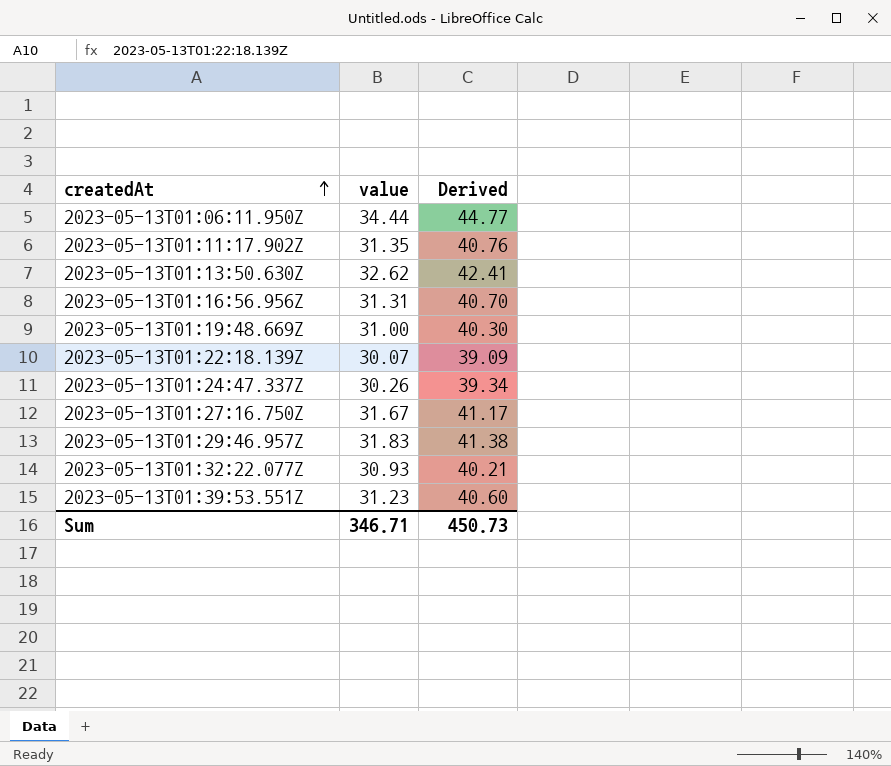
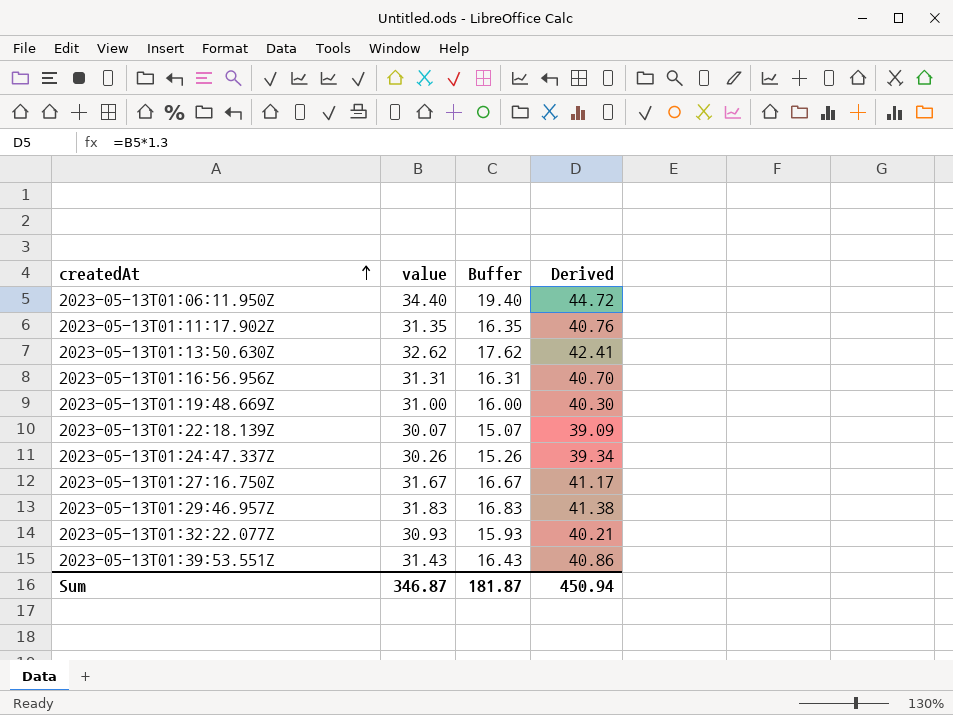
column Buffer | formula: none -> [value] - 15
2023-05-13T01:06:11.950Z | value: 34.44 -> 34.40
2023-05-13T01:06:11.950Z | Derived: 44.77 -> 44.72
2023-05-13T01:39:53.551Z | value: 31.23 -> 31.43
2023-05-13T01:39:53.551Z | Derived: 40.60 -> 40.86
Sum | value: 346.71 -> 346.87
Sum | Derived: 450.73 -> 450.94

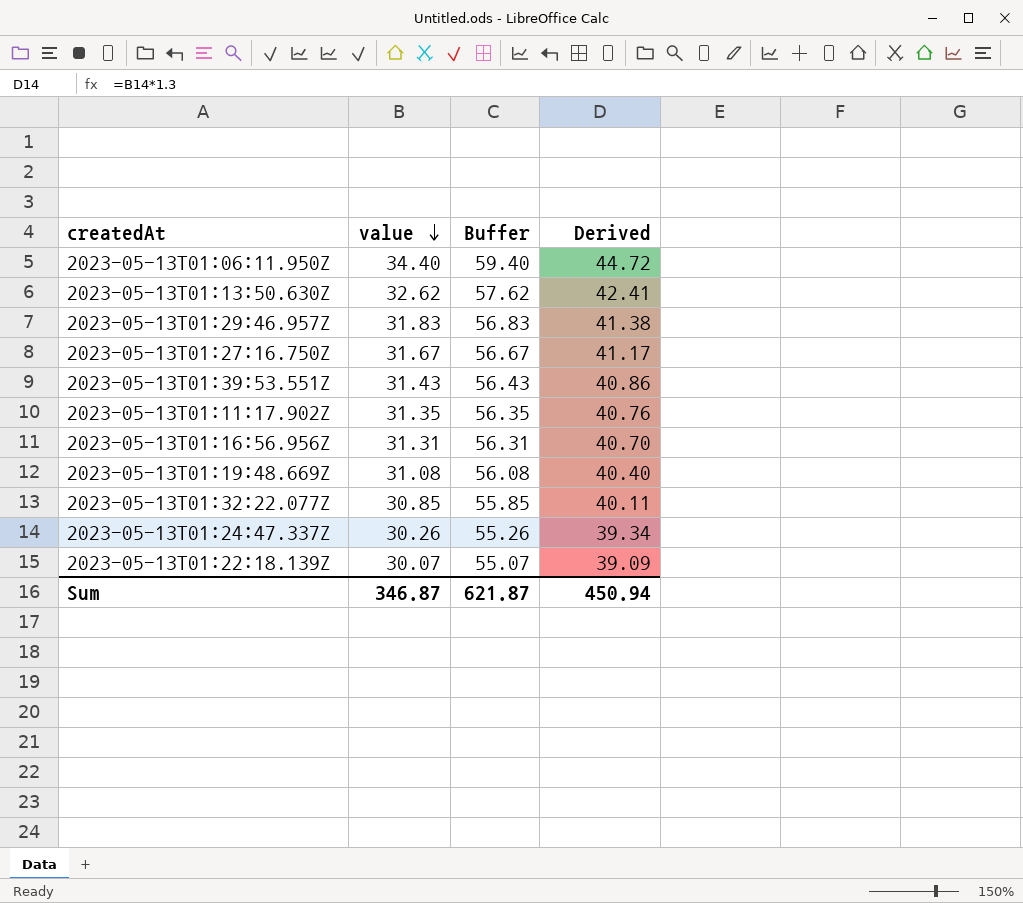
row order: createdAt ascending -> value descending
column Buffer | formula: [value] - 15 -> [value] + 25
2023-05-13T01:19:48.669Z | value: 31.00 -> 31.08
2023-05-13T01:19:48.669Z | Derived: 40.30 -> 40.40
2023-05-13T01:32:22.077Z | value: 30.93 -> 30.85
2023-05-13T01:32:22.077Z | Derived: 40.21 -> 40.11
Sum | Buffer: 181.87 -> 621.87

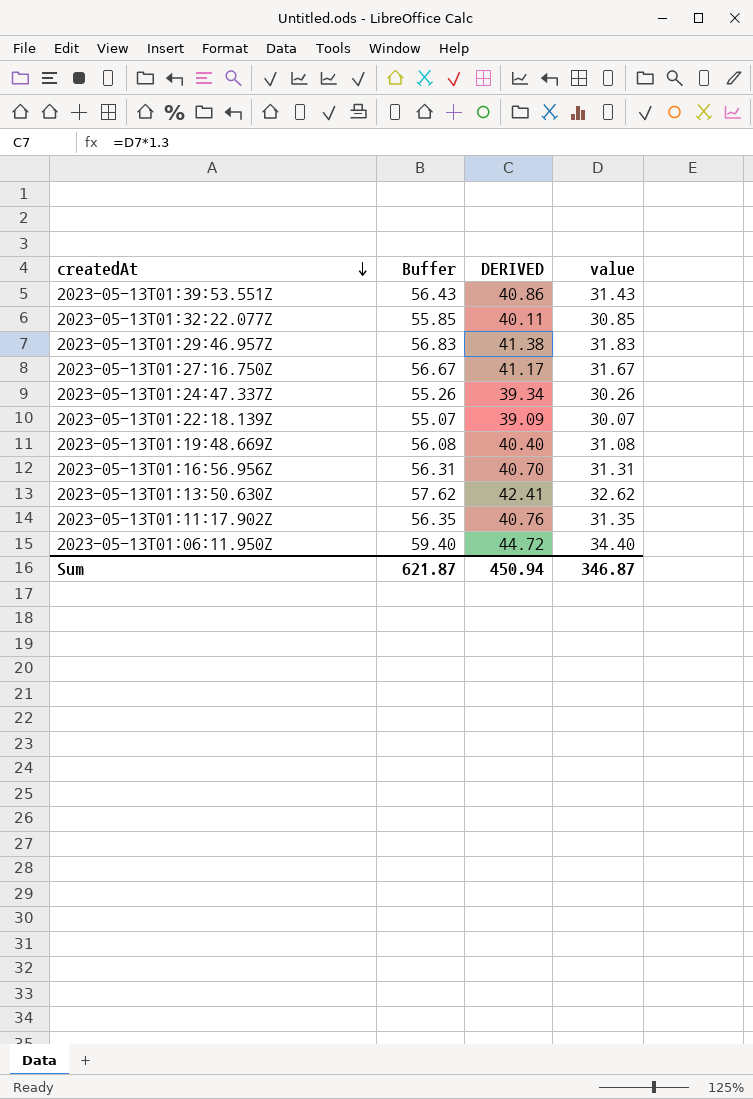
row order: value descending -> createdAt descending
column name: Derived -> DERIVED
column value | position: 2 -> 4

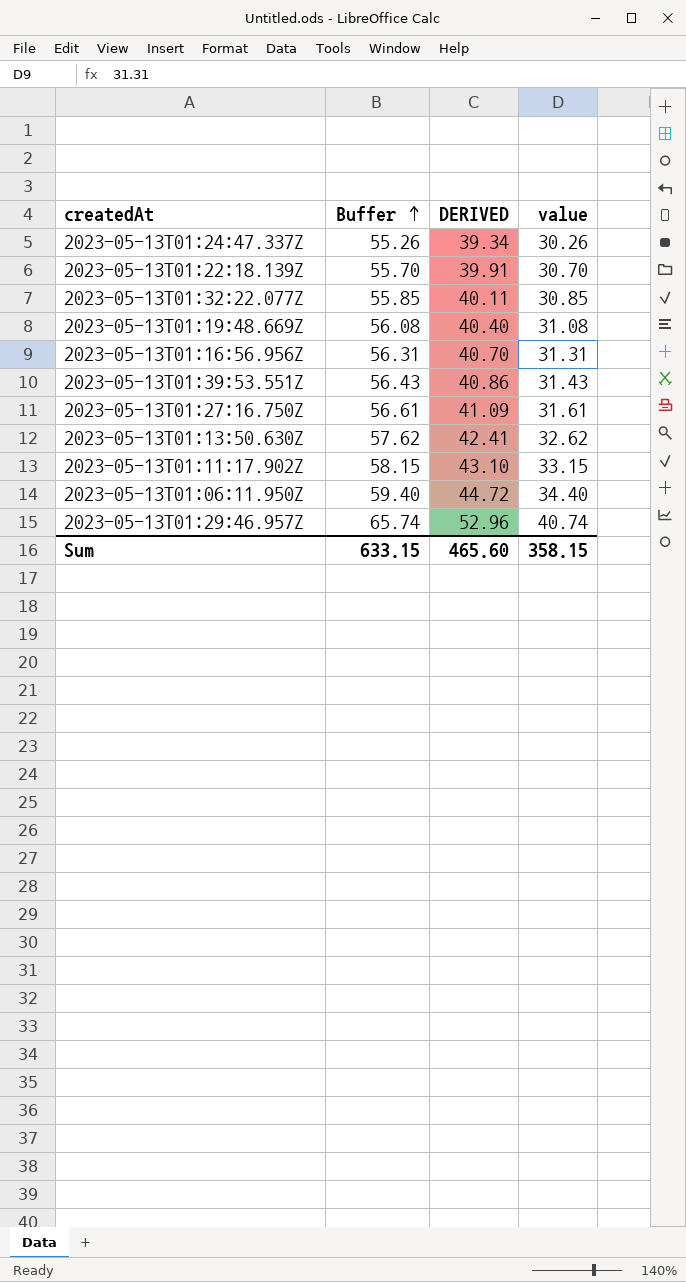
row order: createdAt descending -> Buffer ascending
2023-05-13T01:22:18.139Z | Buffer: 55.07 -> 55.70
2023-05-13T01:22:18.139Z | DERIVED: 39.09 -> 39.91
2023-05-13T01:22:18.139Z | value: 30.07 -> 30.70
2023-05-13T01:27:16.750Z | Buffer: 56.67 -> 56.61
2023-05-13T01:27:16.750Z | DERIVED: 41.17 -> 41.09
2023-05-13T01:27:16.750Z | value: 31.67 -> 31.61
2023-05-13T01:11:17.902Z | Buffer: 56.35 -> 58.15
2023-05-13T01:11:17.902Z | DERIVED: 40.76 -> 43.10
2023-05-13T01:11:17.902Z | value: 31.35 -> 33.15
2023-05-13T01:29:46.957Z | Buffer: 56.83 -> 65.74
2023-05-13T01:29:46.957Z | DERIVED: 41.38 -> 52.96
2023-05-13T01:29:46.957Z | value: 31.83 -> 40.74
Sum | Buffer: 621.87 -> 633.15
Sum | DERIVED: 450.94 -> 465.60
Sum | value: 346.87 -> 358.15

